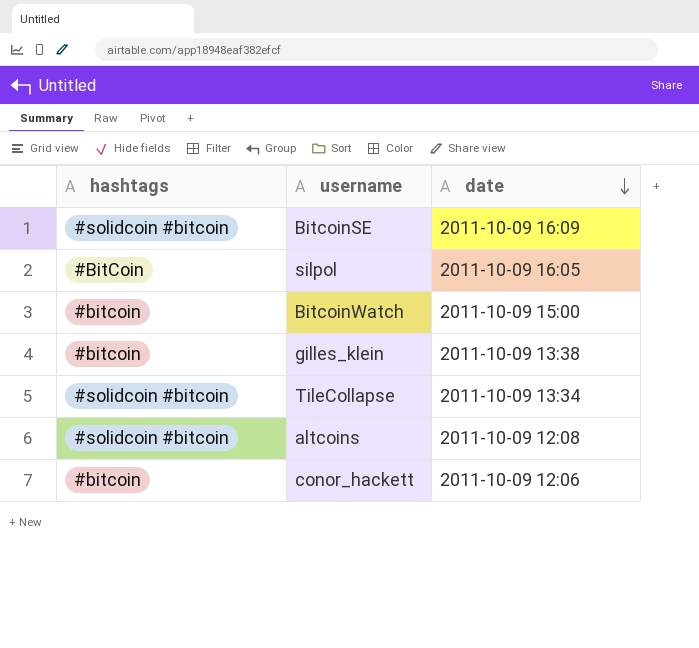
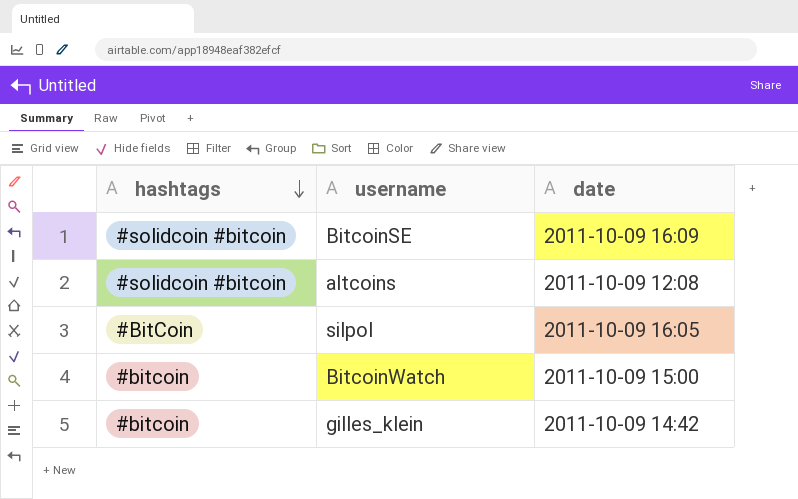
row order: date descending -> hashtags descending
row TileCollapse: #solidcoin #bitcoin | 2011-10-09 13:34 -> none
row conor_hackett: #bitcoin | 2011-10-09 12:06 -> none
gilles_klein | date: 2011-10-09 13:38 -> 2011-10-09 14:42

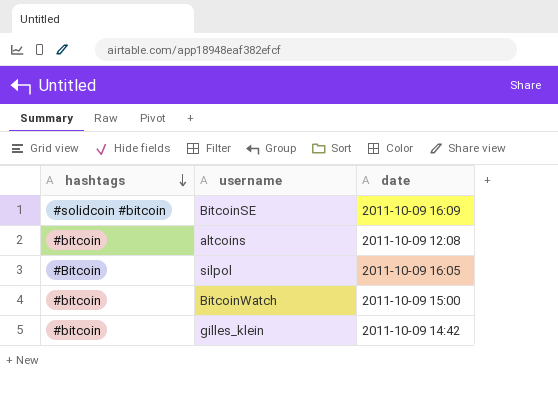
altcoins | hashtags: #solidcoin #bitcoin -> #bitcoin
silpol | hashtags: #BitCoin -> #Bitcoin

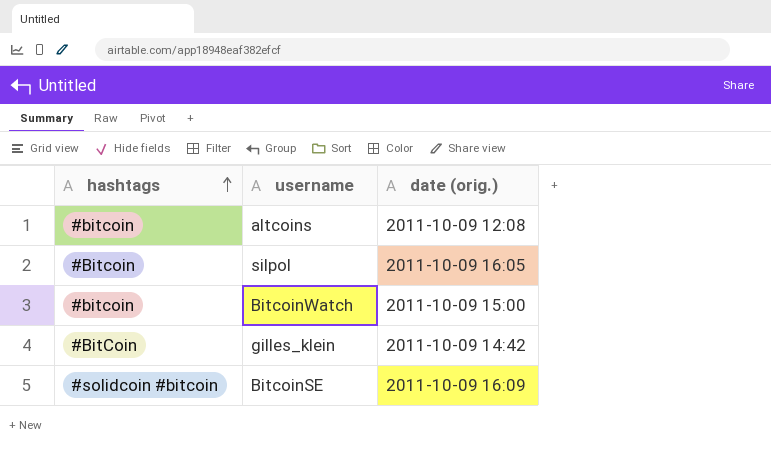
row order: hashtags descending -> hashtags ascending
column name: date -> date (orig.)
gilles_klein | hashtags: #bitcoin -> #BitCoin

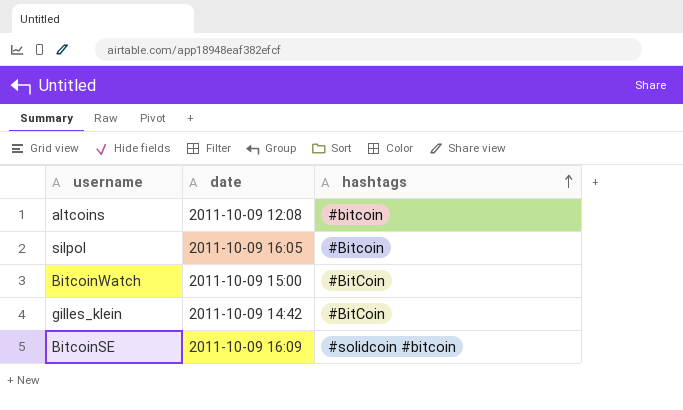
column name: date (orig.) -> date
column hashtags | position: 1 -> 3
BitcoinWatch | hashtags: #bitcoin -> #BitCoin

